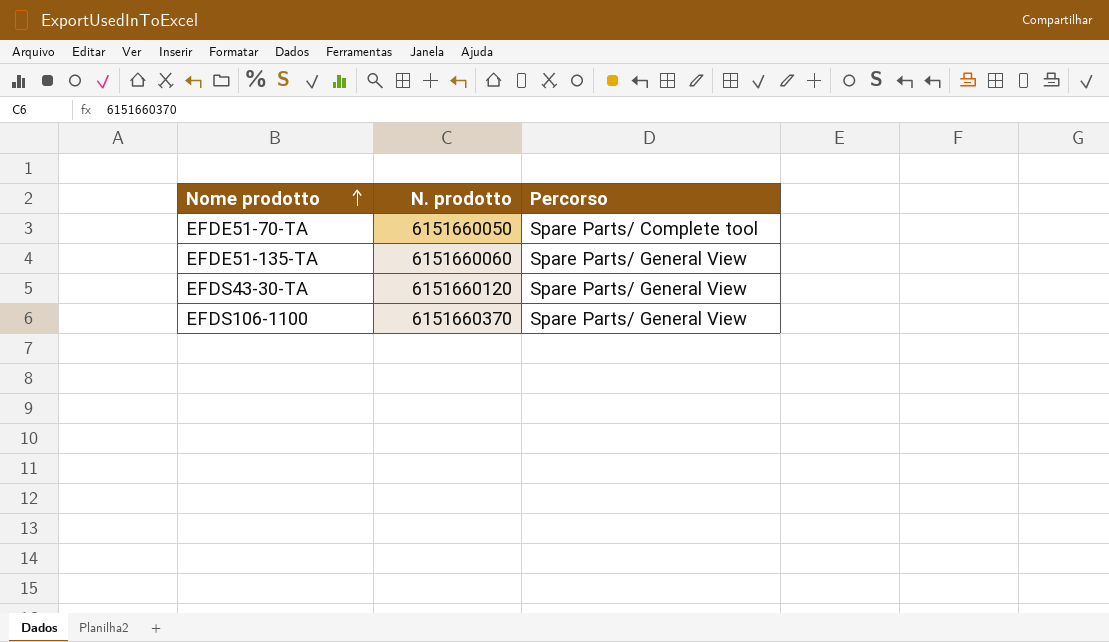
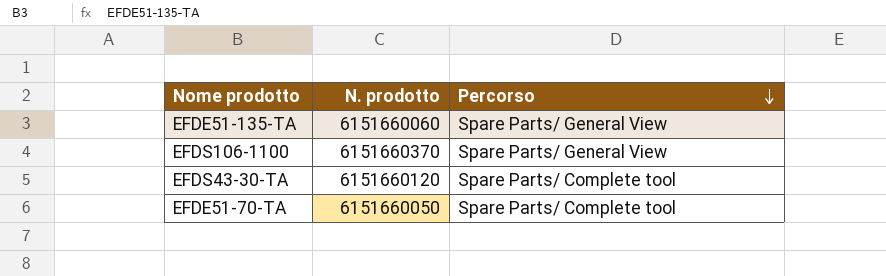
row order: Nome prodotto ascending -> Percorso descending
EFDS43-30-TA | Percorso: Spare Parts/ General View -> Spare Parts/ Complete tool

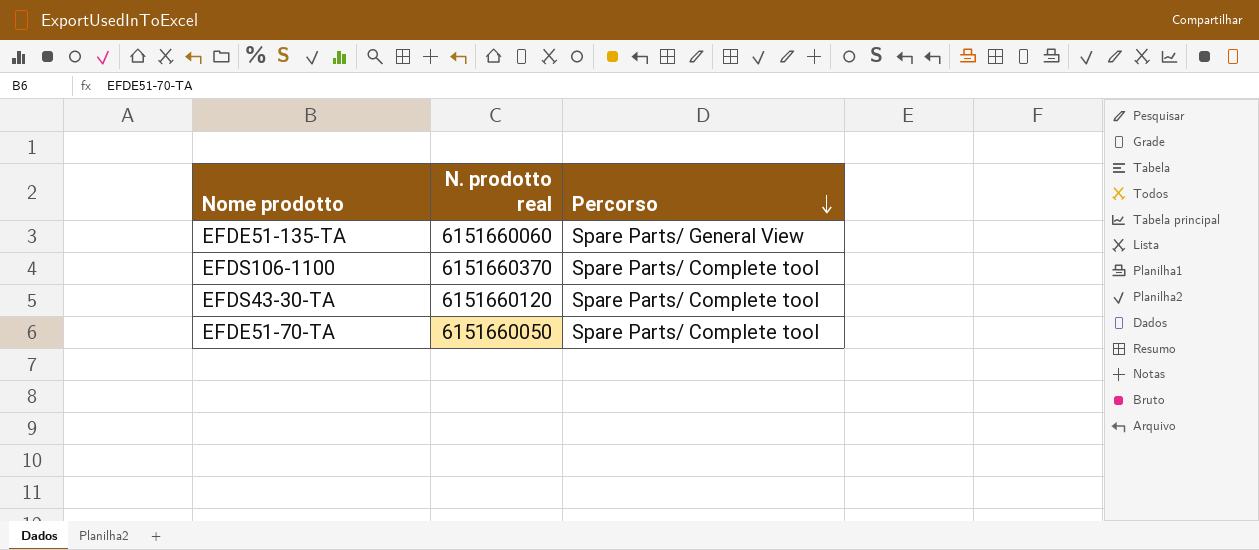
column name: N. prodotto -> N. prodotto real
EFDS106-1100 | Percorso: Spare Parts/ General View -> Spare Parts/ Complete tool

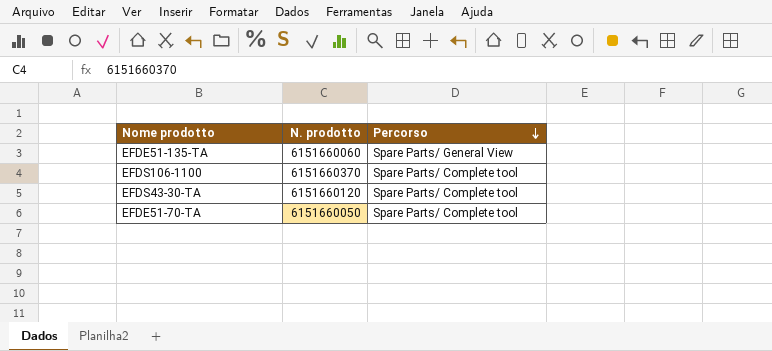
column name: N. prodotto real -> N. prodotto

